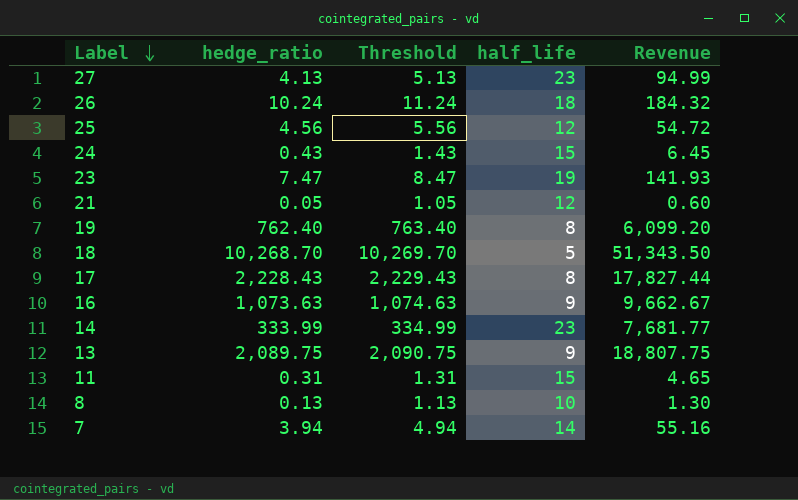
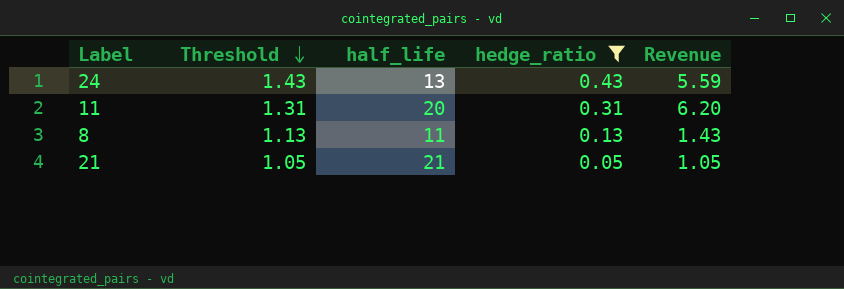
filter: none -> hedge_ratio <= 0.43
row order: Label descending -> Threshold descending
column hedge_ratio | position: 2 -> 4
24 | half_life: 15 -> 13
24 | Revenue: 6.45 -> 5.59
11 | half_life: 15 -> 20
11 | Revenue: 4.65 -> 6.20
8 | half_life: 10 -> 11
8 | Revenue: 1.30 -> 1.43
21 | half_life: 12 -> 21
21 | Revenue: 0.60 -> 1.05

